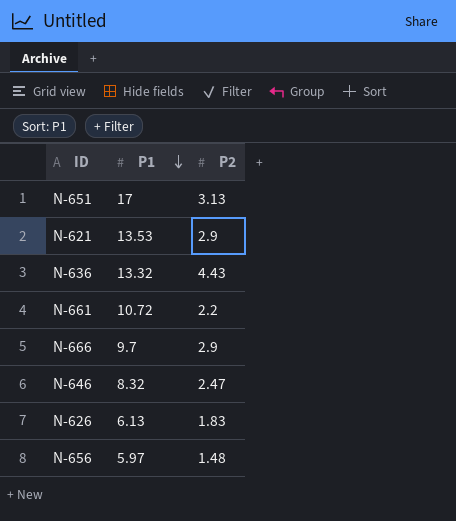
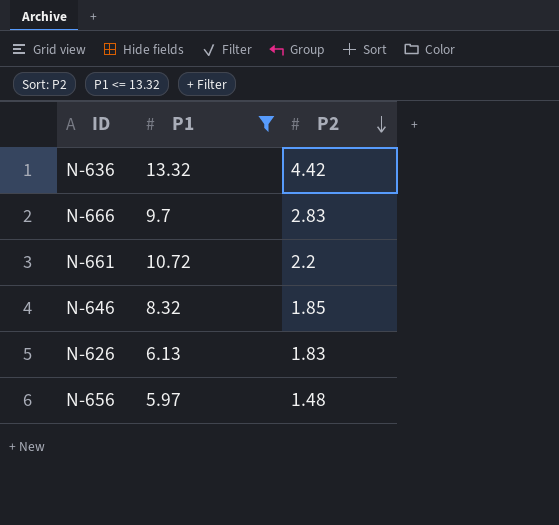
filter: none -> P1 <= 13.32
row order: P1 descending -> P2 descending
N-636 | P2: 4.43 -> 4.42
N-666 | P2: 2.9 -> 2.83
N-646 | P2: 2.47 -> 1.85

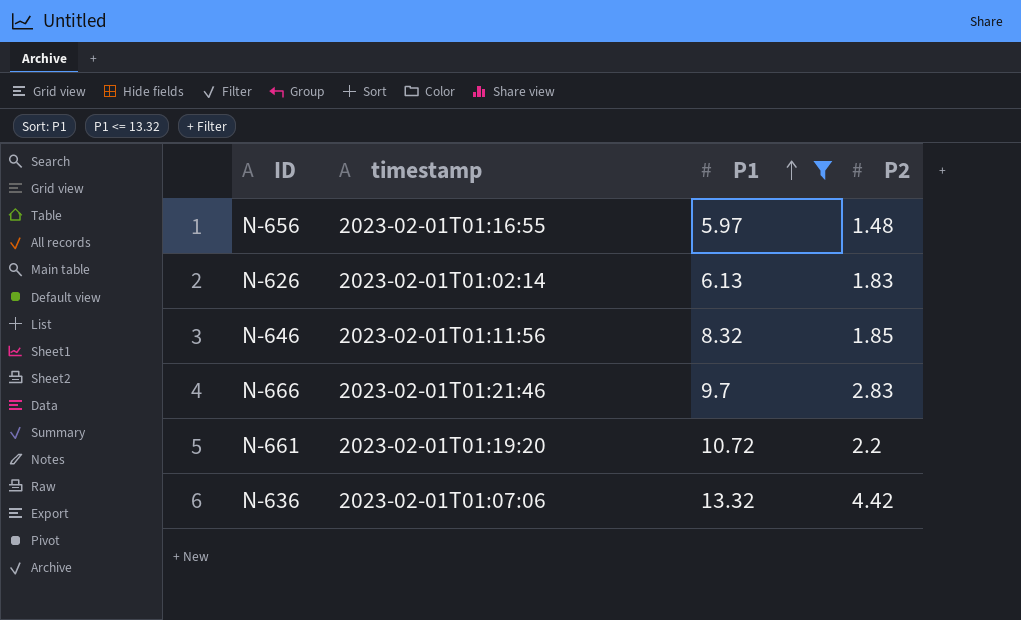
row order: P2 descending -> P1 ascending
column timestamp | position: none -> 2

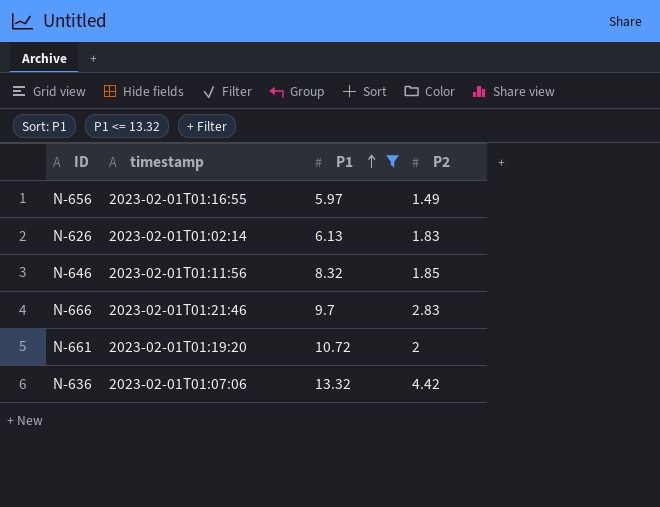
N-656 | P2: 1.48 -> 1.49
N-661 | P2: 2.2 -> 2

